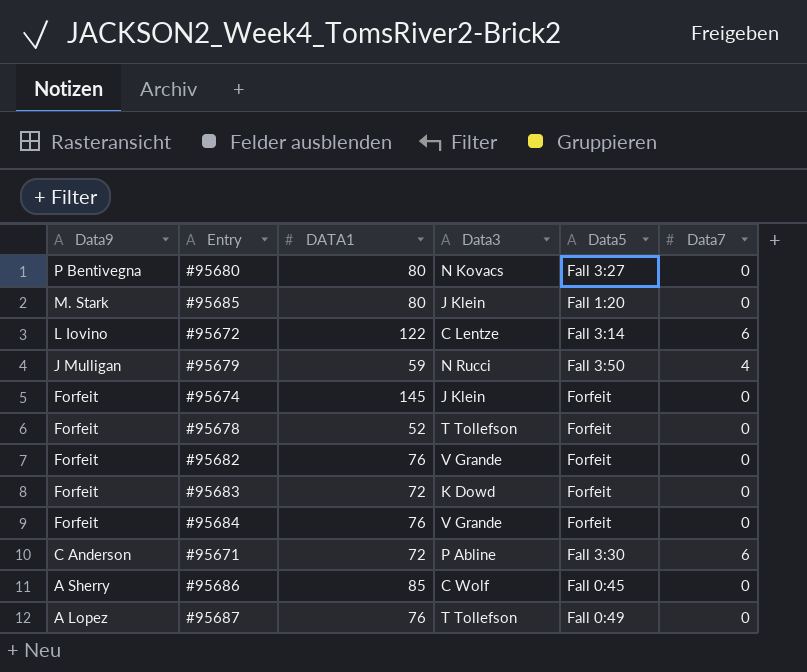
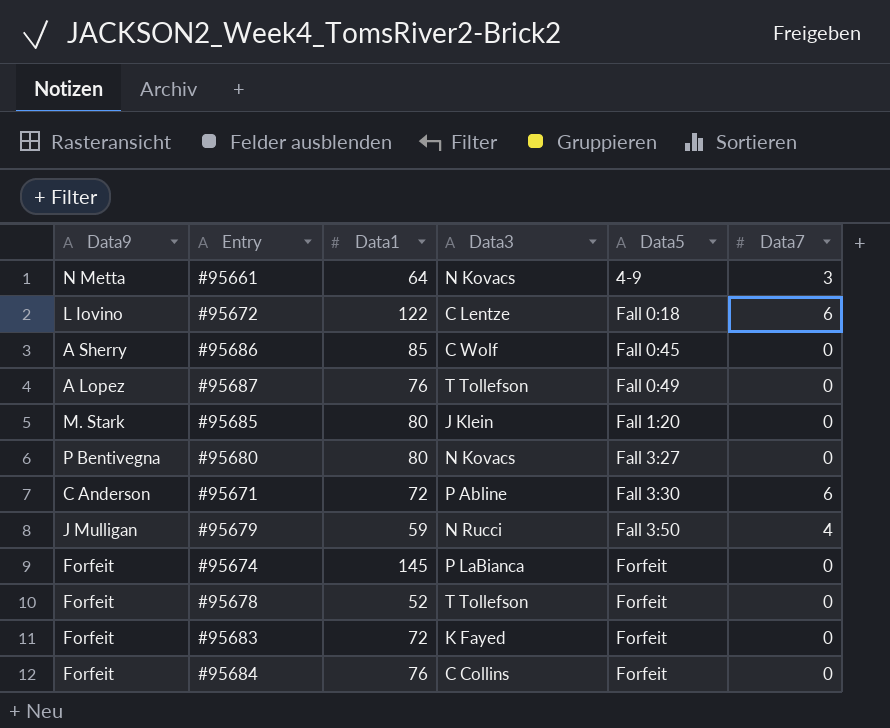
row order: Data9 descending -> Data5 ascending
column name: DATA1 -> Data1
row #95682: Forfeit | 76 | V Grande | Forfeit | 0 -> none
row #95661: none -> N Metta | 64 | N Kovacs | 4-9 | 3
#95672 | Data5: Fall 3:14 -> Fall 0:18
#95674 | Data3: J Klein -> P LaBianca
#95683 | Data3: K Dowd -> K Fayed
#95684 | Data3: V Grande -> C Collins

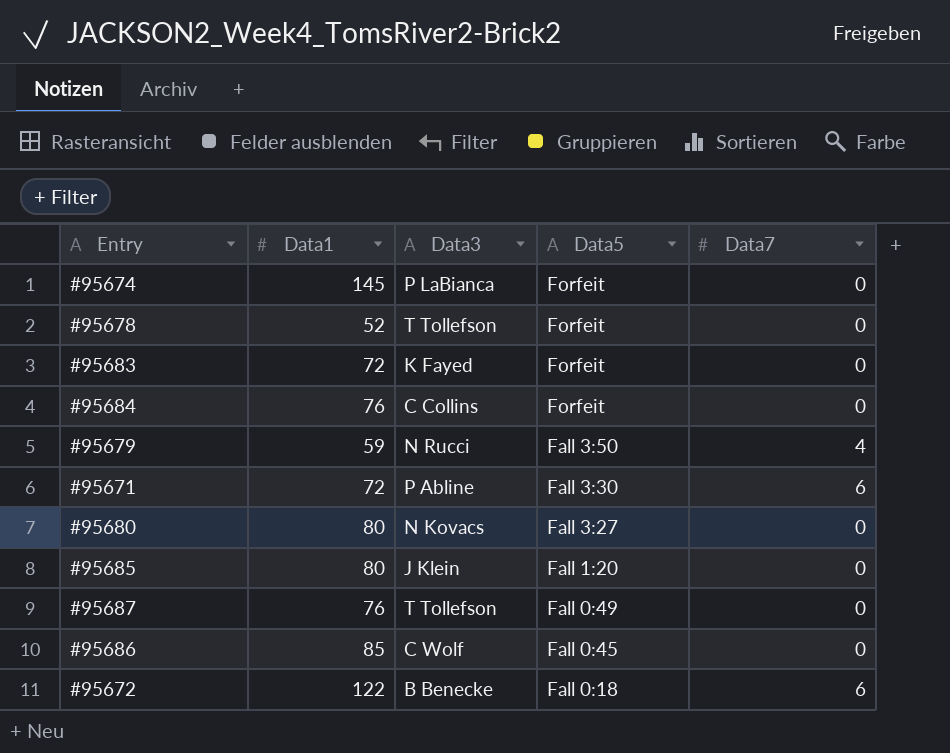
row order: Data5 ascending -> Data5 descending
column Data9 | position: 1 -> none
row #95661: N Metta | 64 | N Kovacs | 4-9 | 3 -> none
#95672 | Data3: C Lentze -> B Benecke

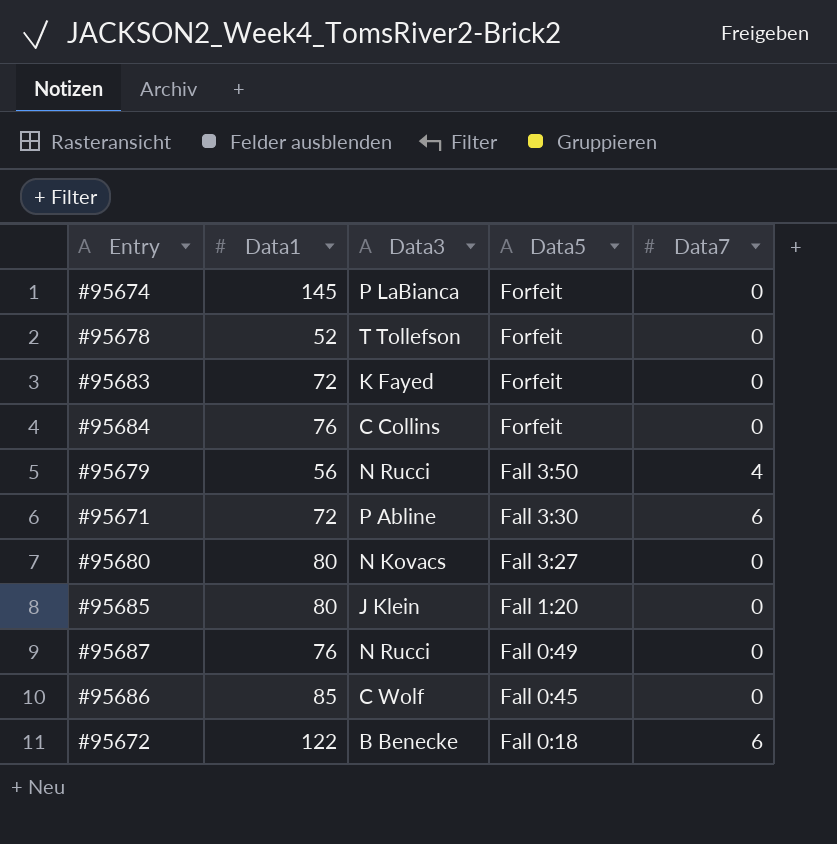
#95679 | Data1: 59 -> 56
#95687 | Data3: T Tollefson -> N Rucci

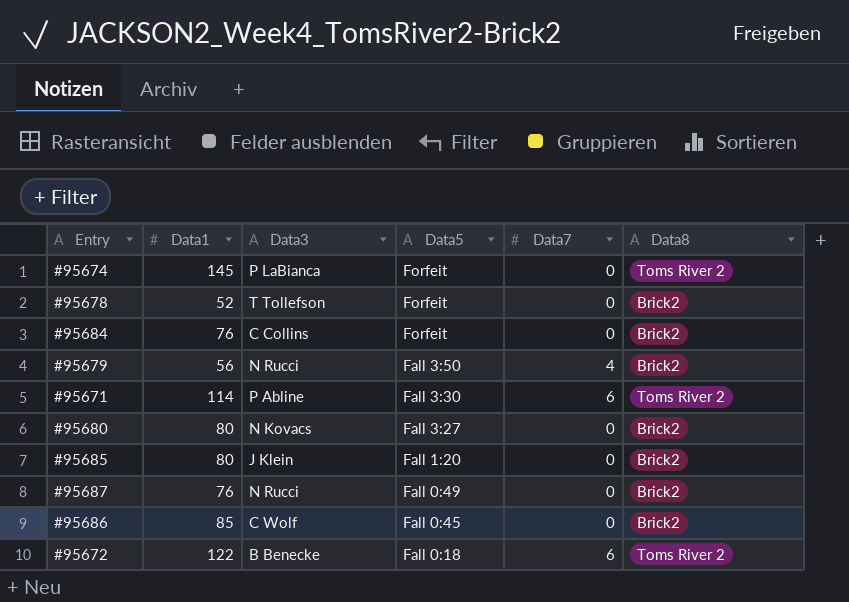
column Data8 | position: none -> 6
row #95683: 72 | K Fayed | Forfeit | 0 -> none
#95671 | Data1: 72 -> 114

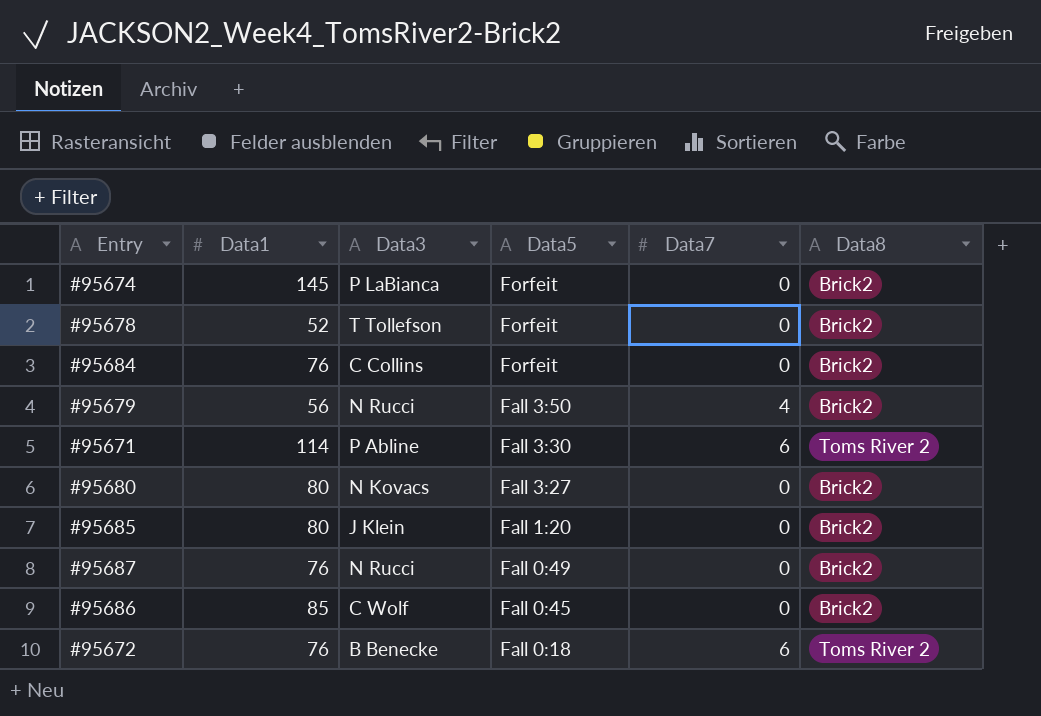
#95674 | Data8: Toms River 2 -> Brick2
#95672 | Data1: 122 -> 76

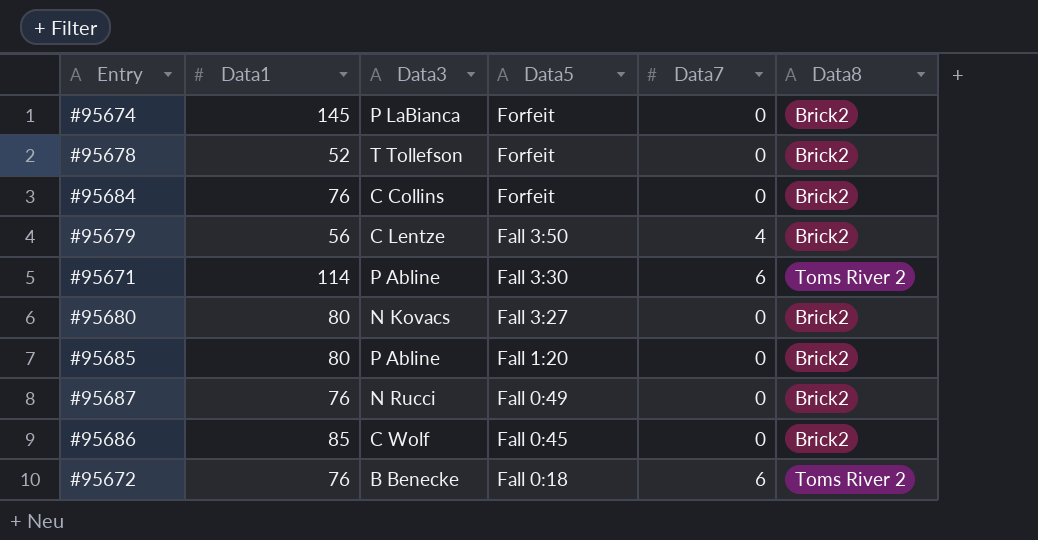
#95679 | Data3: N Rucci -> C Lentze
#95685 | Data3: J Klein -> P Abline

